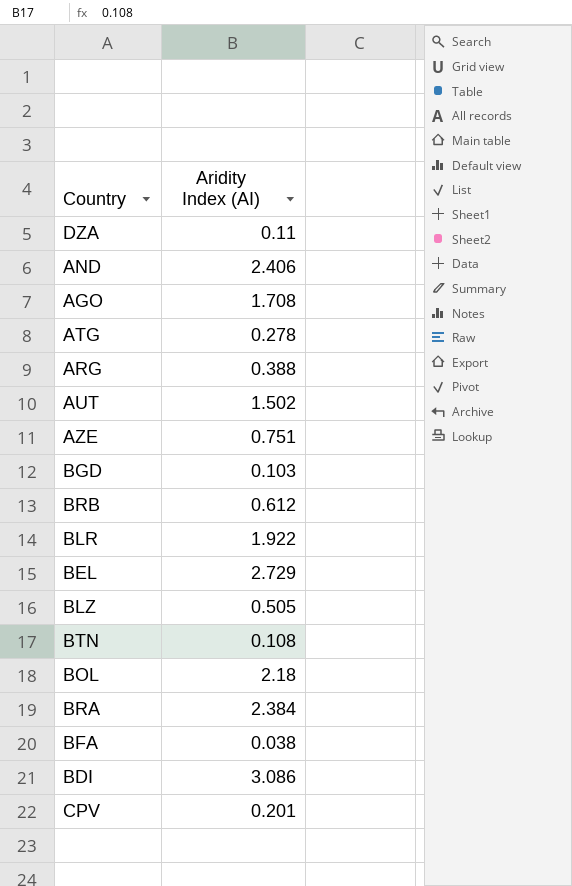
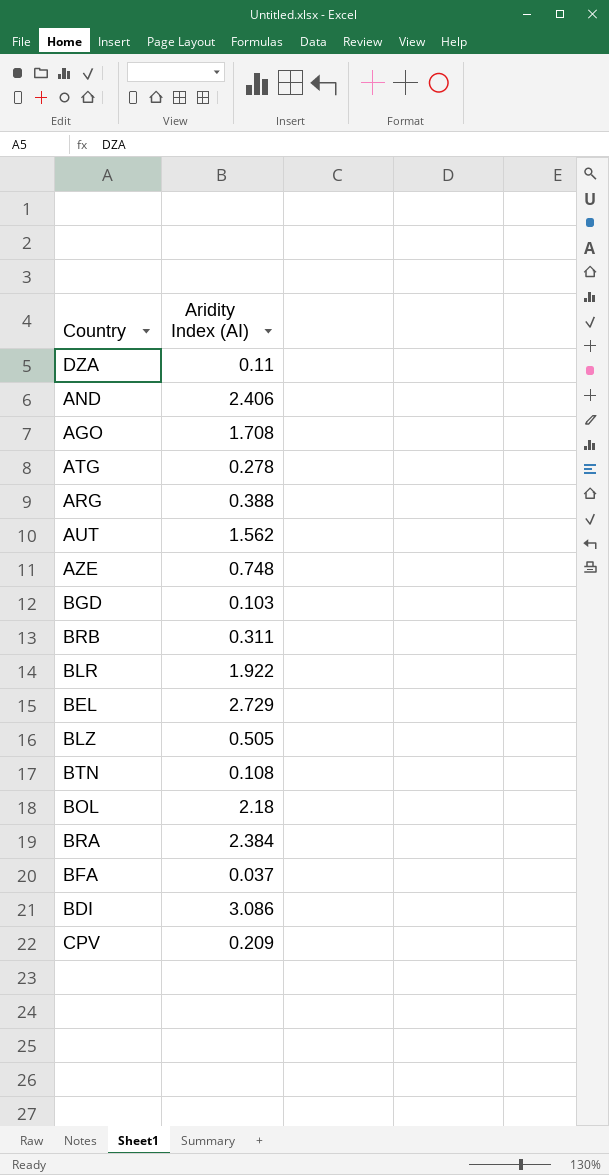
AUT | Aridity Index (AI): 1.502 -> 1.562
AZE | Aridity Index (AI): 0.751 -> 0.748
BRB | Aridity Index (AI): 0.612 -> 0.311
BFA | Aridity Index (AI): 0.038 -> 0.037
CPV | Aridity Index (AI): 0.201 -> 0.209

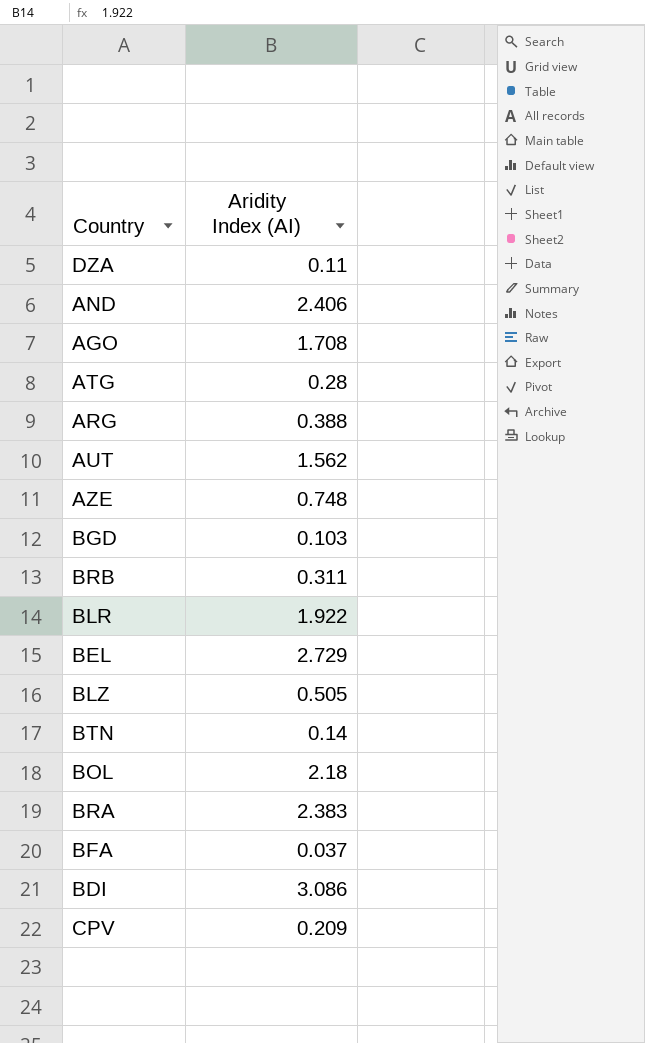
ATG | Aridity Index (AI): 0.278 -> 0.28
BTN | Aridity Index (AI): 0.108 -> 0.14
BRA | Aridity Index (AI): 2.384 -> 2.383

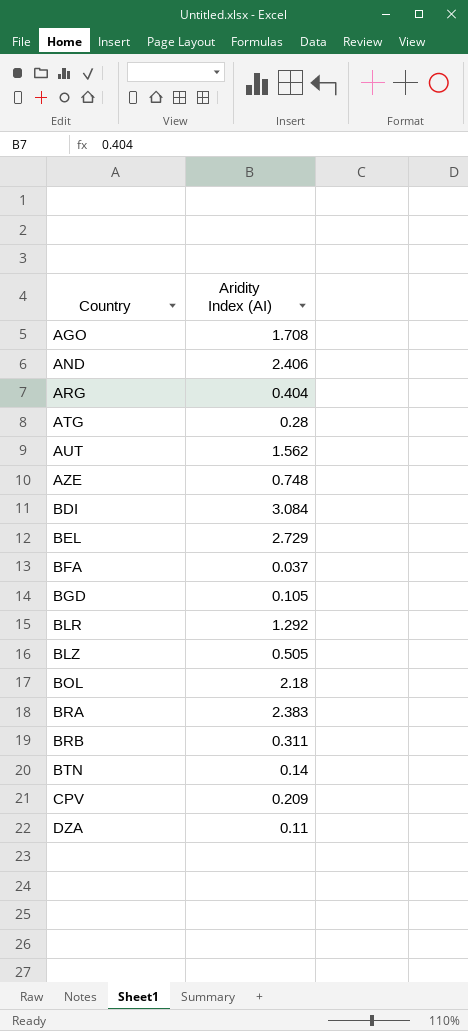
row order: none -> Country ascending
ARG | Aridity Index (AI): 0.388 -> 0.404
BDI | Aridity Index (AI): 3.086 -> 3.084
BGD | Aridity Index (AI): 0.103 -> 0.105
BLR | Aridity Index (AI): 1.922 -> 1.292

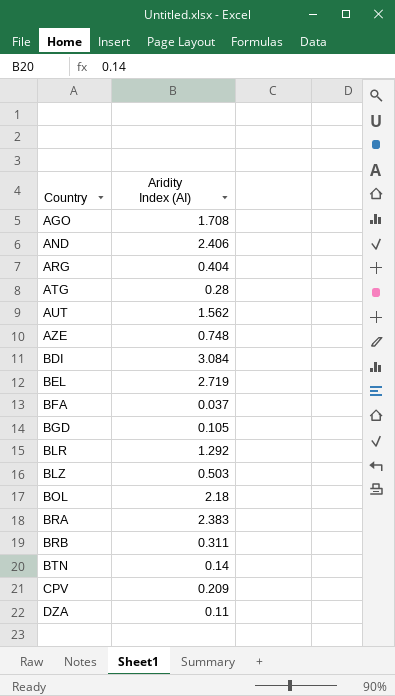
BEL | Aridity Index (AI): 2.729 -> 2.719
BLZ | Aridity Index (AI): 0.505 -> 0.503

